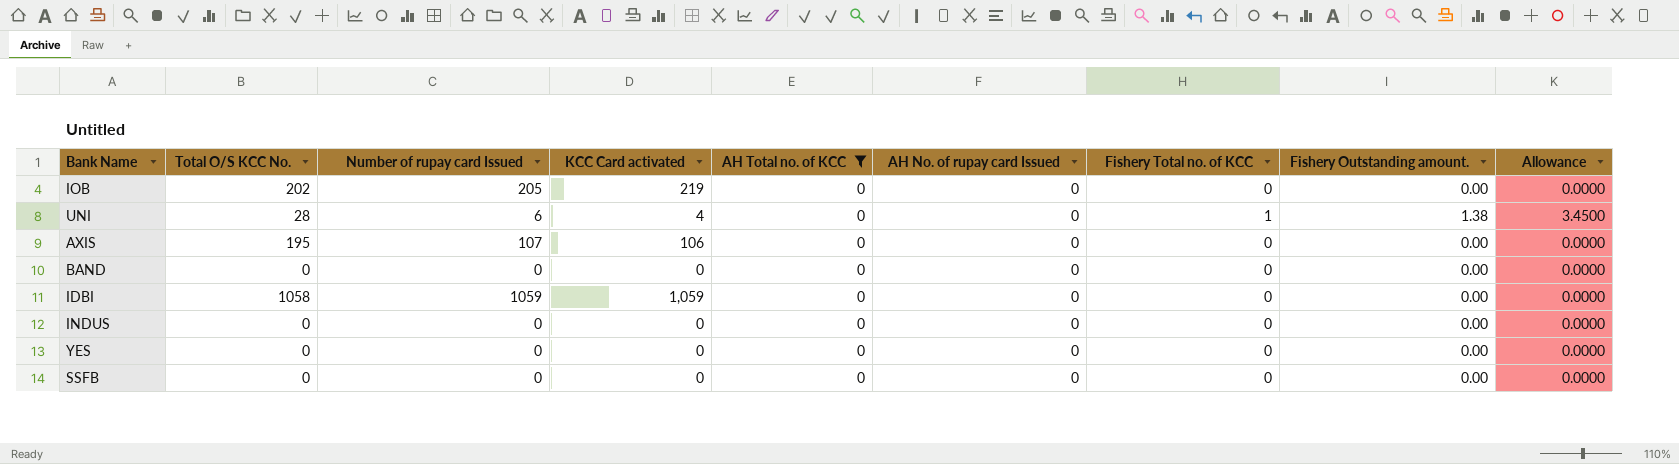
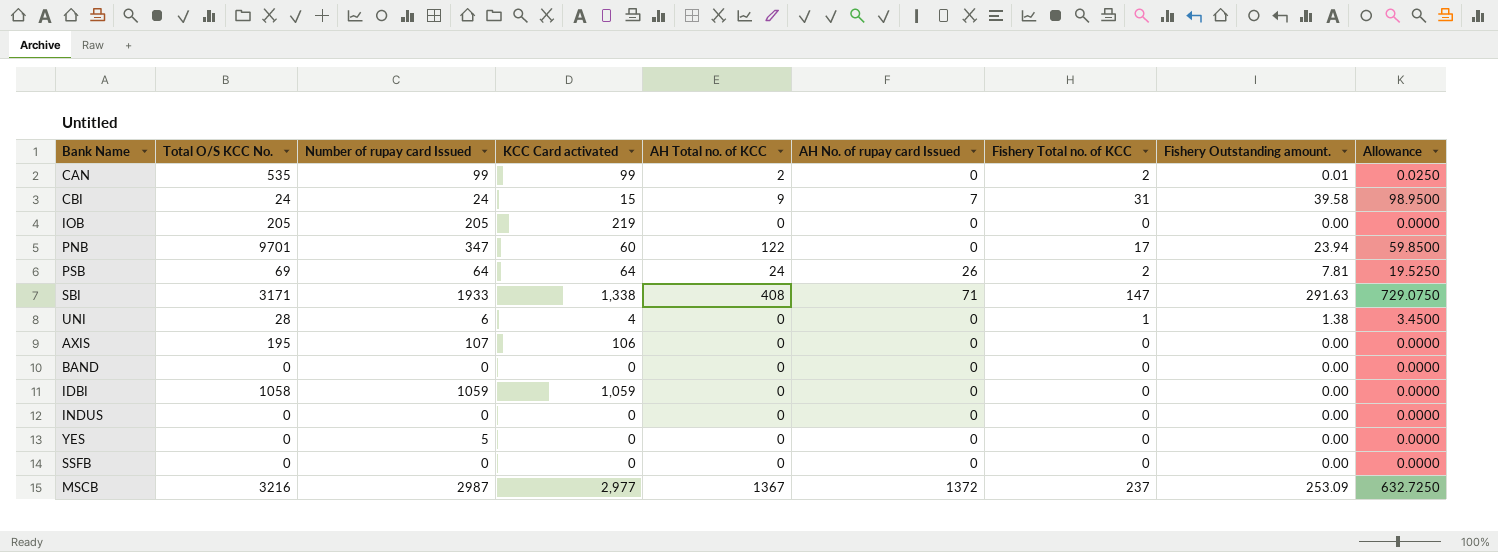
filter: AH Total no. of KCC = 0 -> none
IOB | Total O/S KCC No.: 202 -> 205
YES | Number of rupay card Issued: 0 -> 5

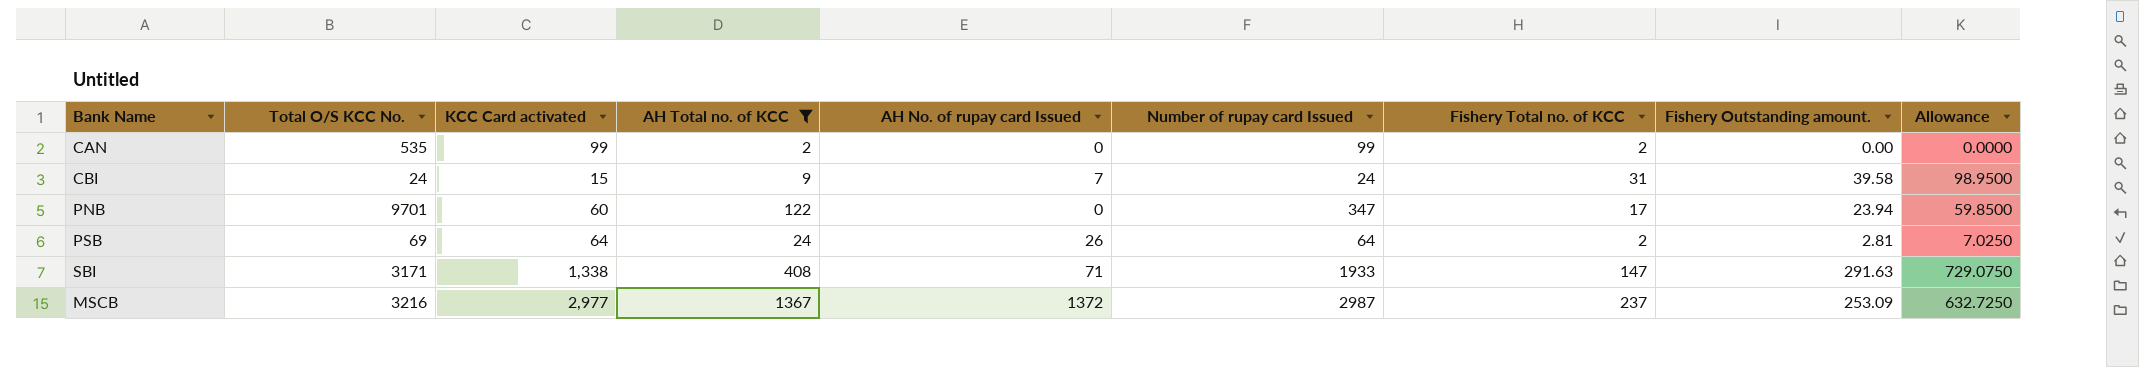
filter: none -> AH Total no. of KCC != 0
column Number of rupay card Issued | position: 3 -> 6
CAN | Fishery Outstanding amount.: 0.01 -> 0.00
CAN | Allowance: 0.0250 -> 0.0000
PSB | Fishery Outstanding amount.: 7.81 -> 2.81
PSB | Allowance: 19.5250 -> 7.0250

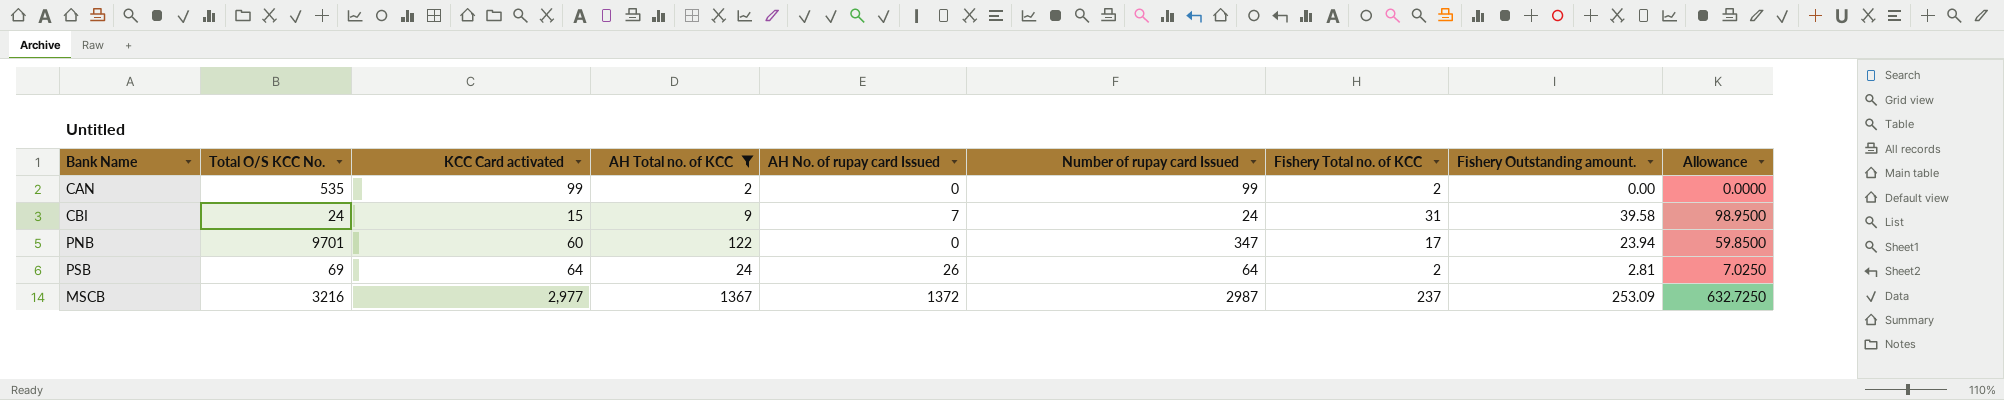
row SBI: 3171 | 1,338 | 408 | 71 | 1933 | 147 | 291.63 | 729.0750 -> none

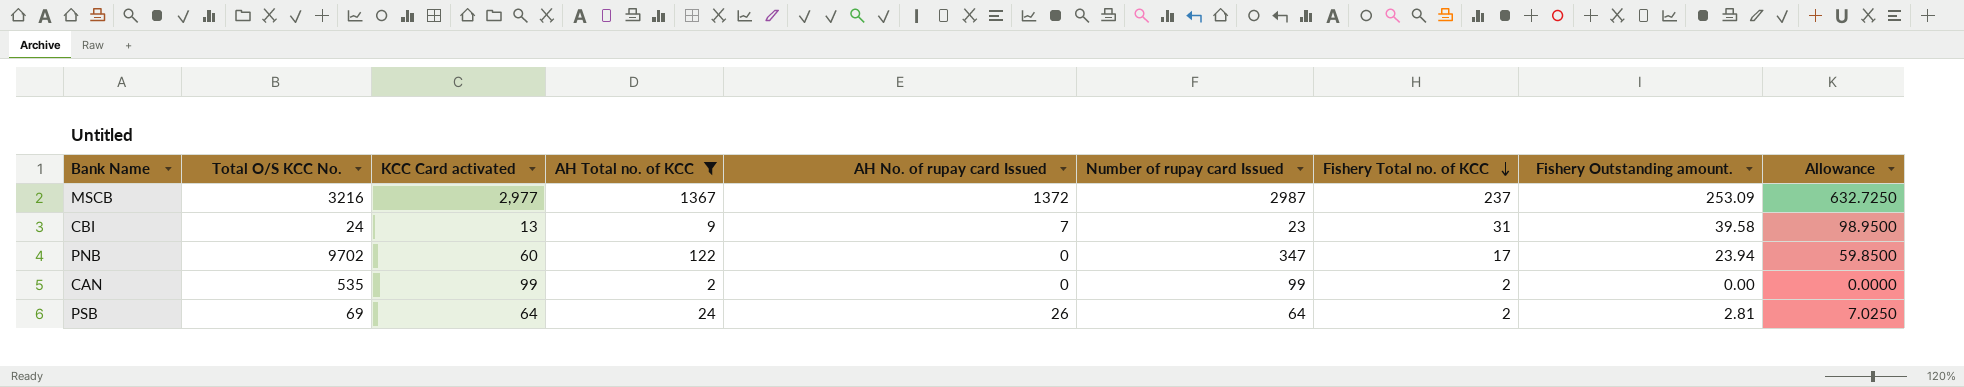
row order: none -> Fishery Total no. of KCC descending
CBI | KCC Card activated: 15 -> 13
CBI | Number of rupay card Issued: 24 -> 23
PNB | Total O/S KCC No.: 9701 -> 9702

